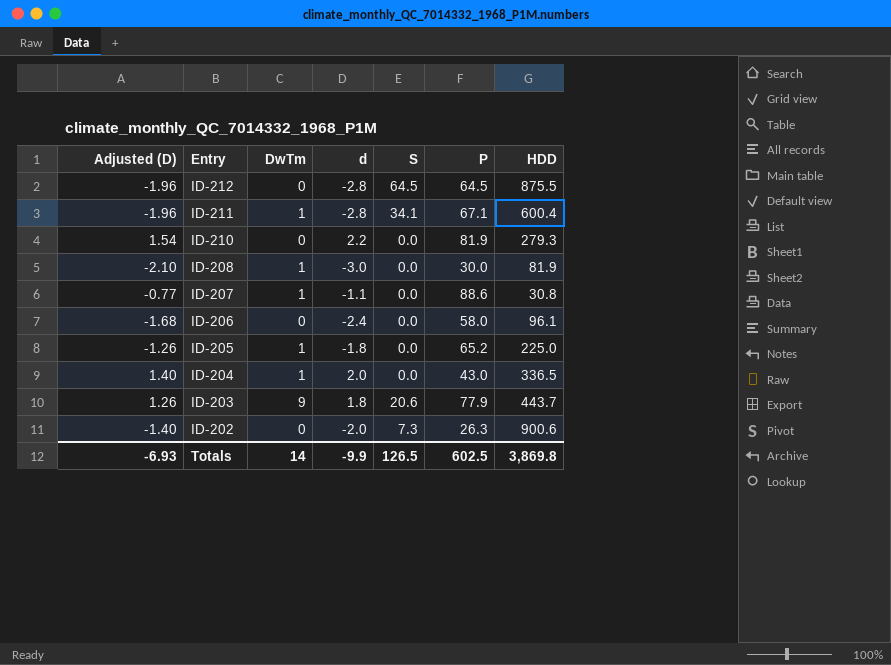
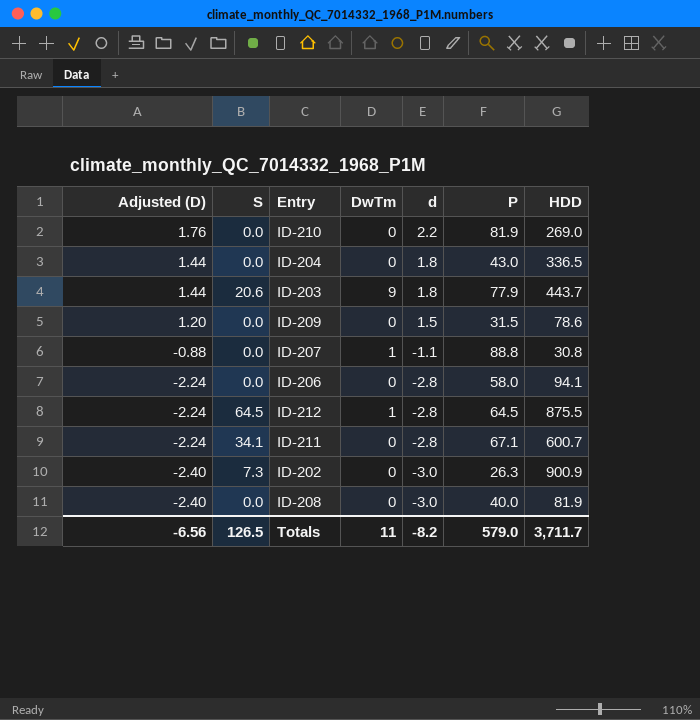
row order: Entry descending -> Adjusted (D) descending
column Adjusted (D) | formula: [d] * 0.7 -> [d] * 0.8
column S | position: 5 -> 2
row ID-205: -1.26 | 1 | -1.8 | 0.0 | 65.2 | 225.0 -> none
ID-210 | HDD: 279.3 -> 269.0
ID-204 | DwTm: 1 -> 0
ID-204 | d: 2.0 -> 1.8
row ID-209: none -> 1.20 | 0.0 | 0 | 1.5 | 31.5 | 78.6
ID-207 | P: 88.6 -> 88.8
ID-206 | d: -2.4 -> -2.8
ID-206 | HDD: 96.1 -> 94.1
ID-212 | DwTm: 0 -> 1
ID-211 | DwTm: 1 -> 0
ID-211 | HDD: 600.4 -> 600.7
ID-202 | d: -2.0 -> -3.0
ID-202 | HDD: 900.6 -> 900.9
ID-208 | DwTm: 1 -> 0
ID-208 | P: 30.0 -> 40.0
Totals | Adjusted (D): -6.93 -> -6.56
Totals | DwTm: 14 -> 11
Totals | d: -9.9 -> -8.2
Totals | P: 602.5 -> 579.0
Totals | HDD: 3,869.8 -> 3,711.7

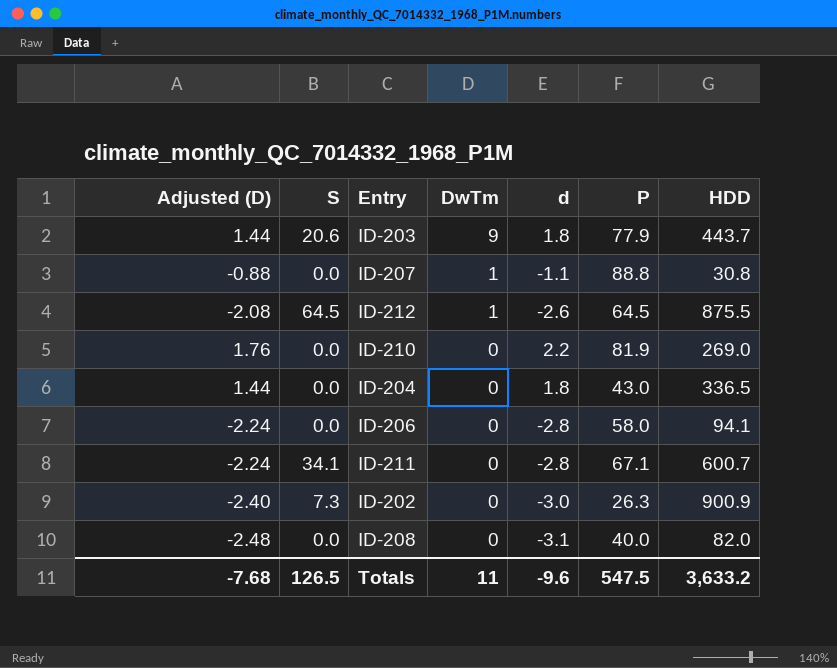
row order: Adjusted (D) descending -> DwTm descending
row ID-209: 1.20 | 0.0 | 0 | 1.5 | 31.5 | 78.6 -> none
ID-212 | Adjusted (D): -2.24 -> -2.08
ID-212 | d: -2.8 -> -2.6
ID-208 | Adjusted (D): -2.40 -> -2.48
ID-208 | d: -3.0 -> -3.1
ID-208 | HDD: 81.9 -> 82.0
Totals | Adjusted (D): -6.56 -> -7.68
Totals | d: -8.2 -> -9.6
Totals | P: 579.0 -> 547.5
Totals | HDD: 3,711.7 -> 3,633.2

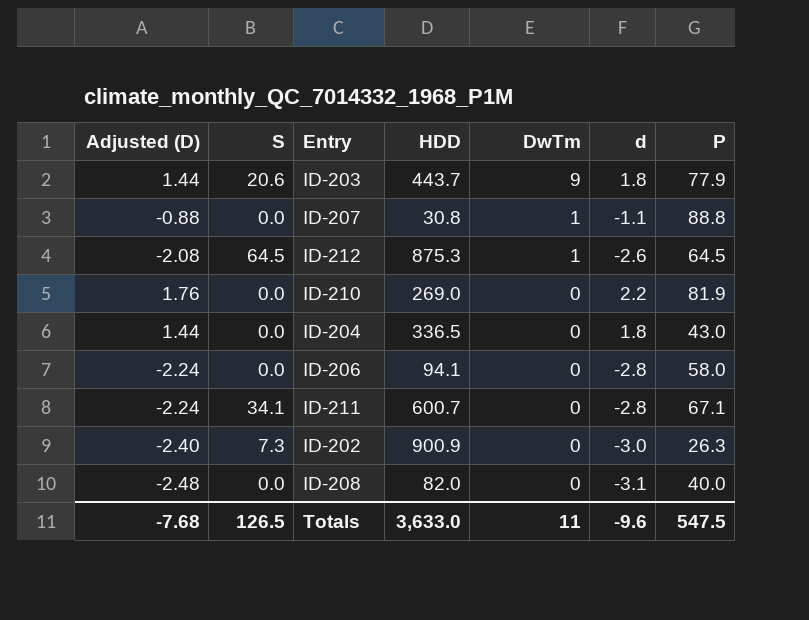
column HDD | position: 7 -> 4
ID-212 | HDD: 875.5 -> 875.3
Totals | HDD: 3,633.2 -> 3,633.0

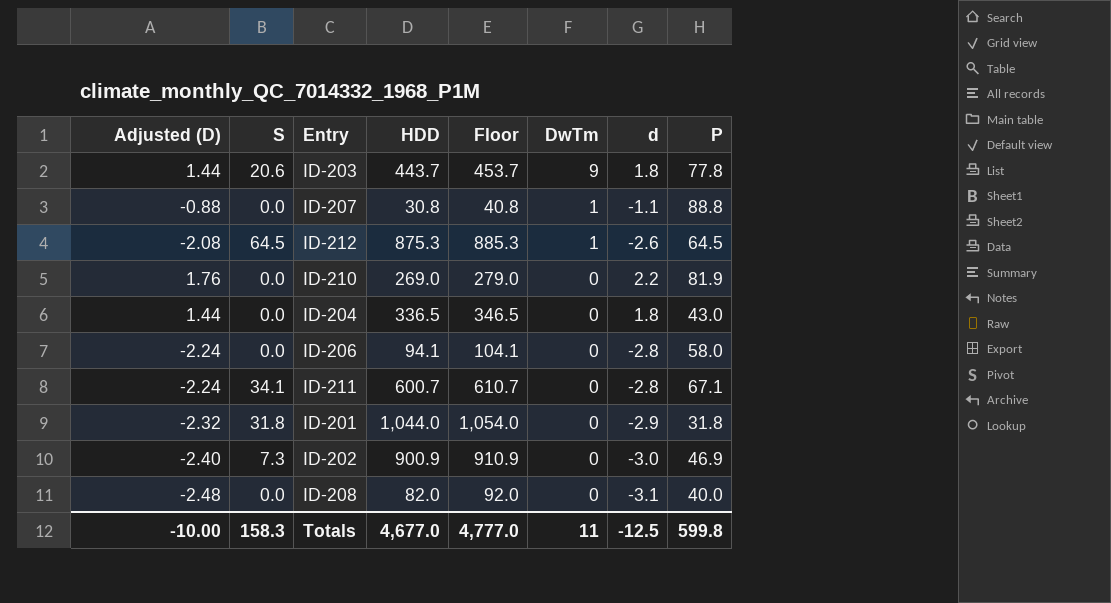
column Floor | formula: none -> [HDD] + 10
ID-203 | P: 77.9 -> 77.8
row ID-201: none -> -2.32 | 31.8 | 1,044.0 | 1,054.0 | 0 | -2.9 | 31.8
ID-202 | P: 26.3 -> 46.9
Totals | Adjusted (D): -7.68 -> -10.00
Totals | S: 126.5 -> 158.3
Totals | HDD: 3,633.0 -> 4,677.0
Totals | d: -9.6 -> -12.5
Totals | P: 547.5 -> 599.8

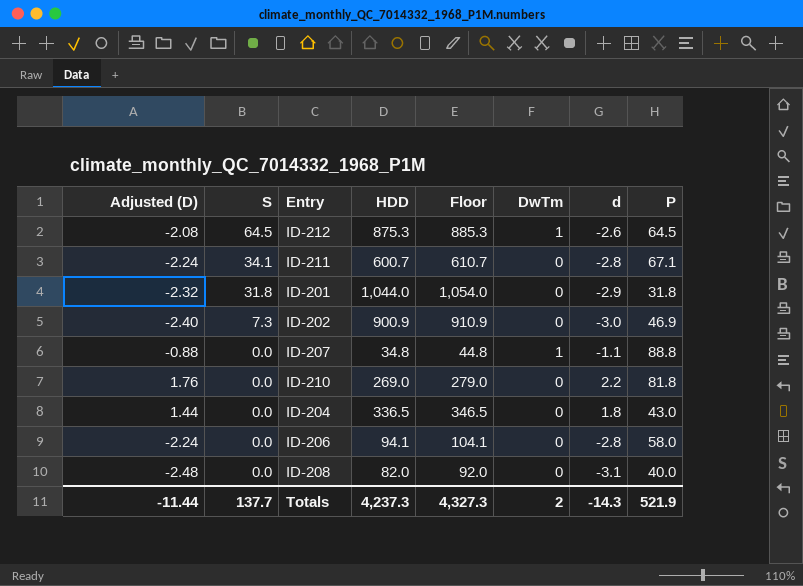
row order: DwTm descending -> S descending
row ID-203: 1.44 | 20.6 | 443.7 | 453.7 | 9 | 1.8 | 77.8 -> none
ID-207 | HDD: 30.8 -> 34.8
ID-207 | Floor: 40.8 -> 44.8
ID-210 | P: 81.9 -> 81.8
Totals | Adjusted (D): -10.00 -> -11.44
Totals | S: 158.3 -> 137.7
Totals | HDD: 4,677.0 -> 4,237.3
Totals | Floor: 4,777.0 -> 4,327.3
Totals | DwTm: 11 -> 2
Totals | d: -12.5 -> -14.3
Totals | P: 599.8 -> 521.9

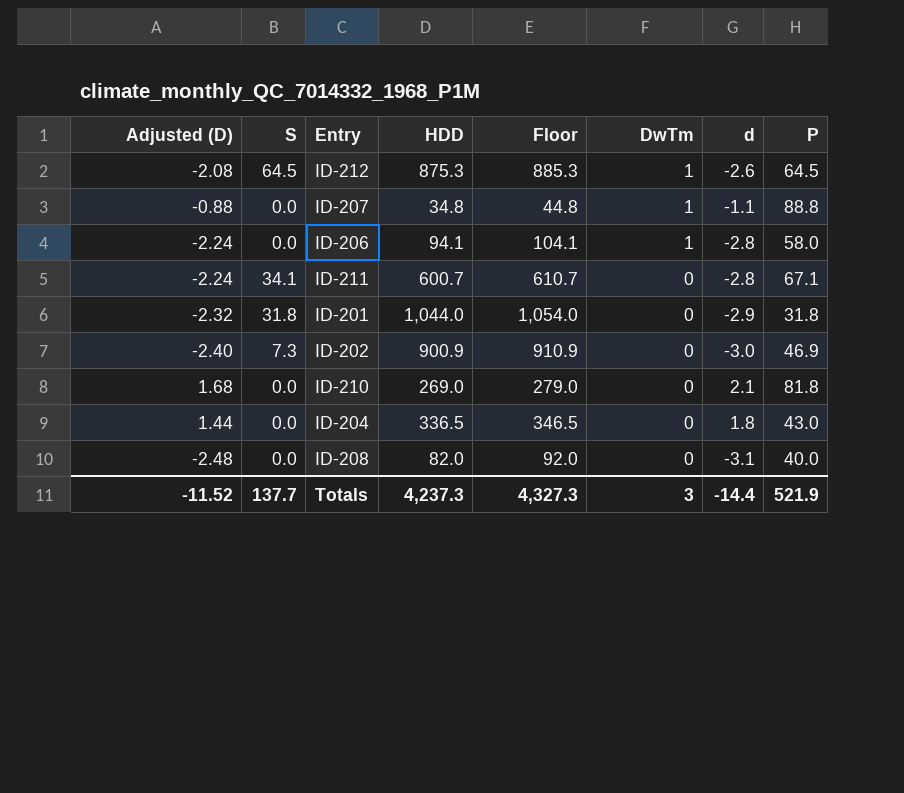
row order: S descending -> DwTm descending
ID-206 | DwTm: 0 -> 1
ID-210 | Adjusted (D): 1.76 -> 1.68
ID-210 | d: 2.2 -> 2.1
Totals | Adjusted (D): -11.44 -> -11.52
Totals | DwTm: 2 -> 3
Totals | d: -14.3 -> -14.4

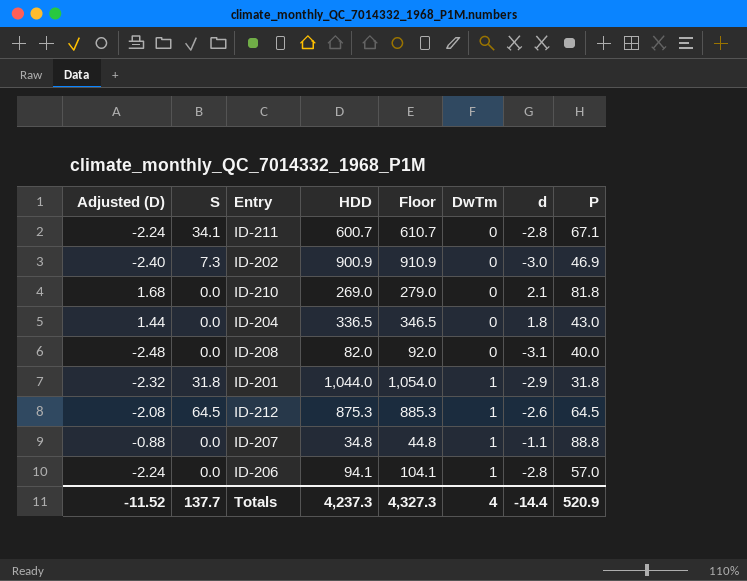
row order: DwTm descending -> DwTm ascending
ID-201 | DwTm: 0 -> 1
ID-206 | P: 58.0 -> 57.0
Totals | DwTm: 3 -> 4
Totals | P: 521.9 -> 520.9

